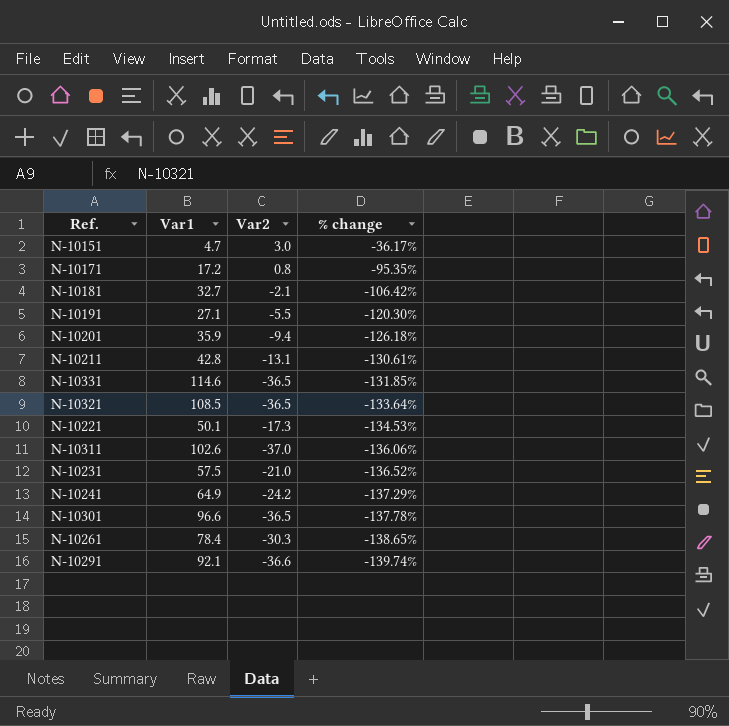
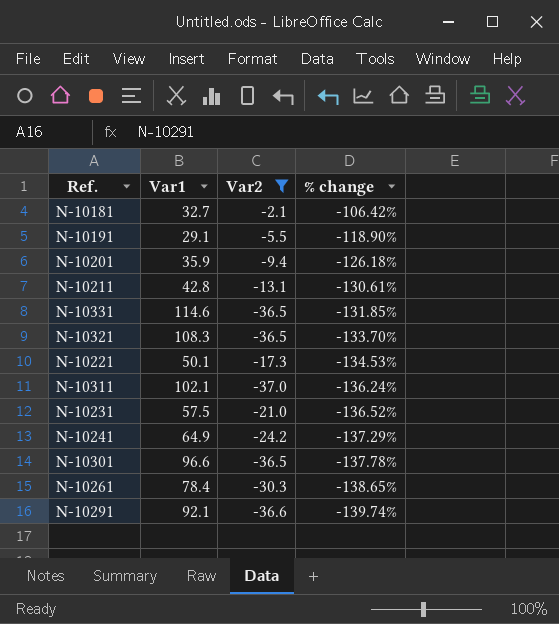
filter: none -> Var2 <= -2.1
N-10191 | Var1: 27.1 -> 29.1
N-10191 | % change: -120.30% -> -118.90%
N-10321 | Var1: 108.5 -> 108.3
N-10321 | % change: -133.64% -> -133.70%
N-10311 | Var1: 102.6 -> 102.1
N-10311 | % change: -136.06% -> -136.24%

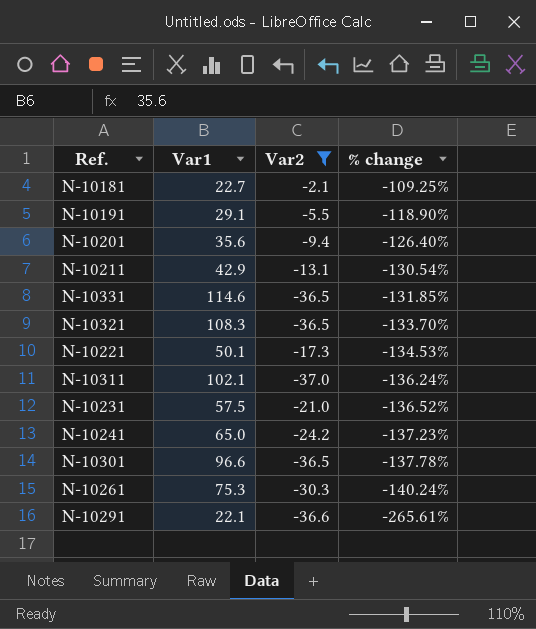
N-10181 | Var1: 32.7 -> 22.7
N-10181 | % change: -106.42% -> -109.25%
N-10201 | Var1: 35.9 -> 35.6
N-10201 | % change: -126.18% -> -126.40%
N-10211 | Var1: 42.8 -> 42.9
N-10211 | % change: -130.61% -> -130.54%
N-10241 | Var1: 64.9 -> 65.0
N-10241 | % change: -137.29% -> -137.23%
N-10261 | Var1: 78.4 -> 75.3
N-10261 | % change: -138.65% -> -140.24%
N-10291 | Var1: 92.1 -> 22.1
N-10291 | % change: -139.74% -> -265.61%

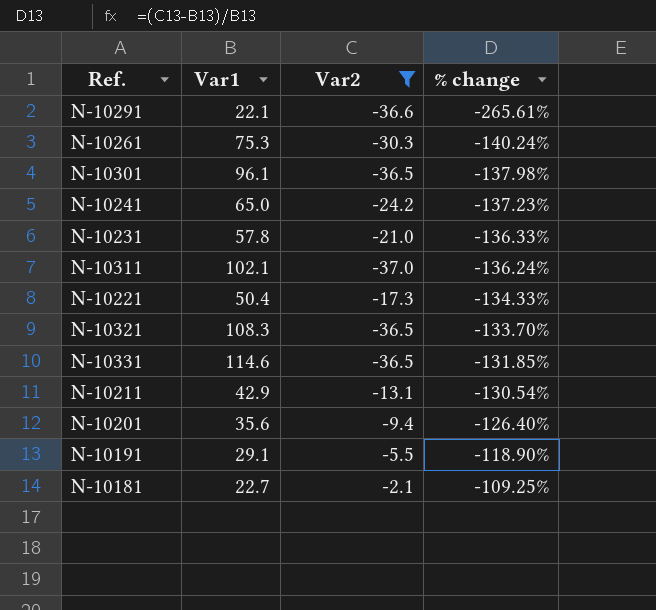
row order: % change descending -> % change ascending
N-10301 | Var1: 96.6 -> 96.1
N-10301 | % change: -137.78% -> -137.98%
N-10231 | Var1: 57.5 -> 57.8
N-10231 | % change: -136.52% -> -136.33%
N-10221 | Var1: 50.1 -> 50.4
N-10221 | % change: -134.53% -> -134.33%

